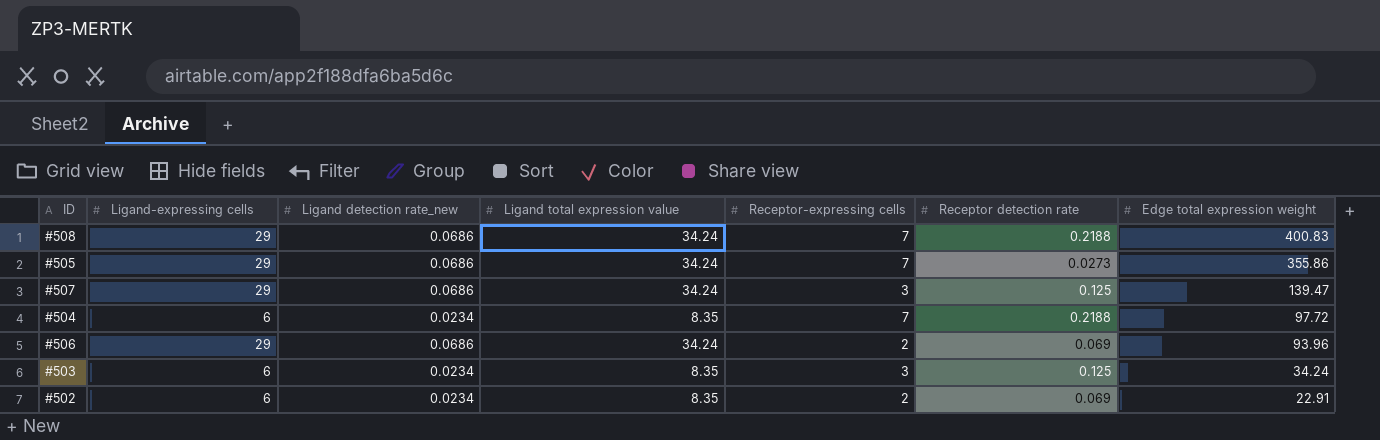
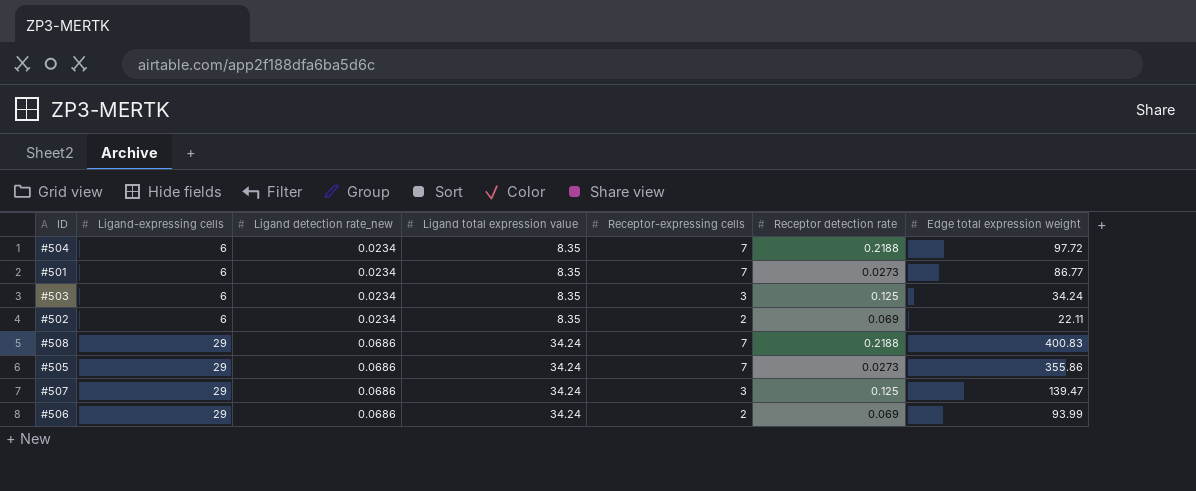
row order: Edge total expression weight descending -> Ligand-expressing cells ascending
row #501: none -> 6 | 0.0234 | 8.35 | 7 | 0.0273 | 86.77
#502 | Edge total expression weight: 22.91 -> 22.11
#506 | Edge total expression weight: 93.96 -> 93.99

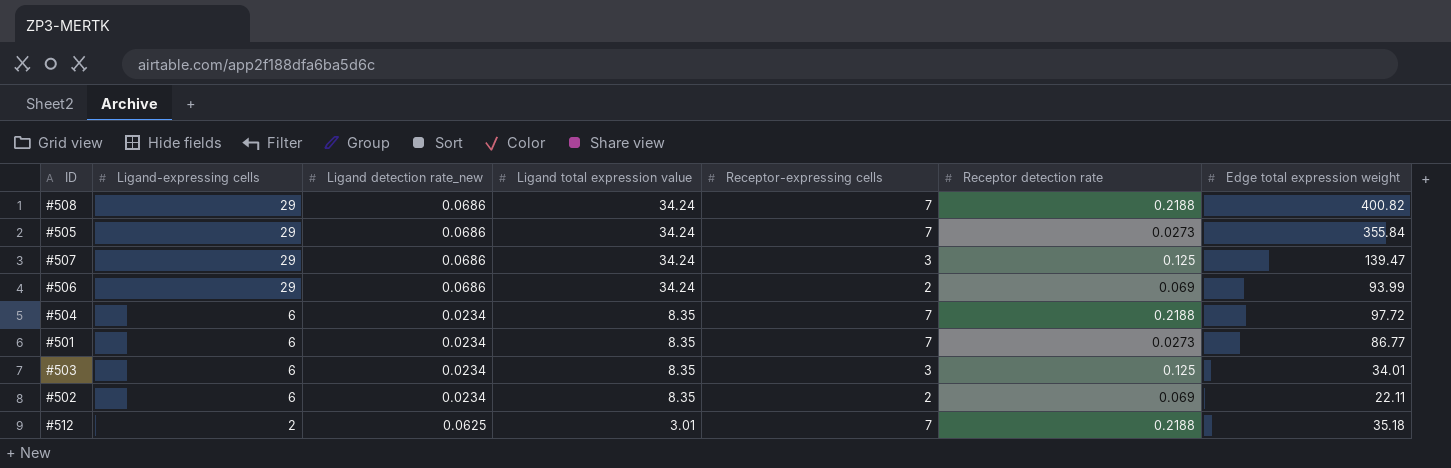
row order: Ligand-expressing cells ascending -> Ligand-expressing cells descending
#508 | Edge total expression weight: 400.83 -> 400.82
#505 | Edge total expression weight: 355.86 -> 355.84
#503 | Edge total expression weight: 34.24 -> 34.01
row #512: none -> 2 | 0.0625 | 3.01 | 7 | 0.2188 | 35.18

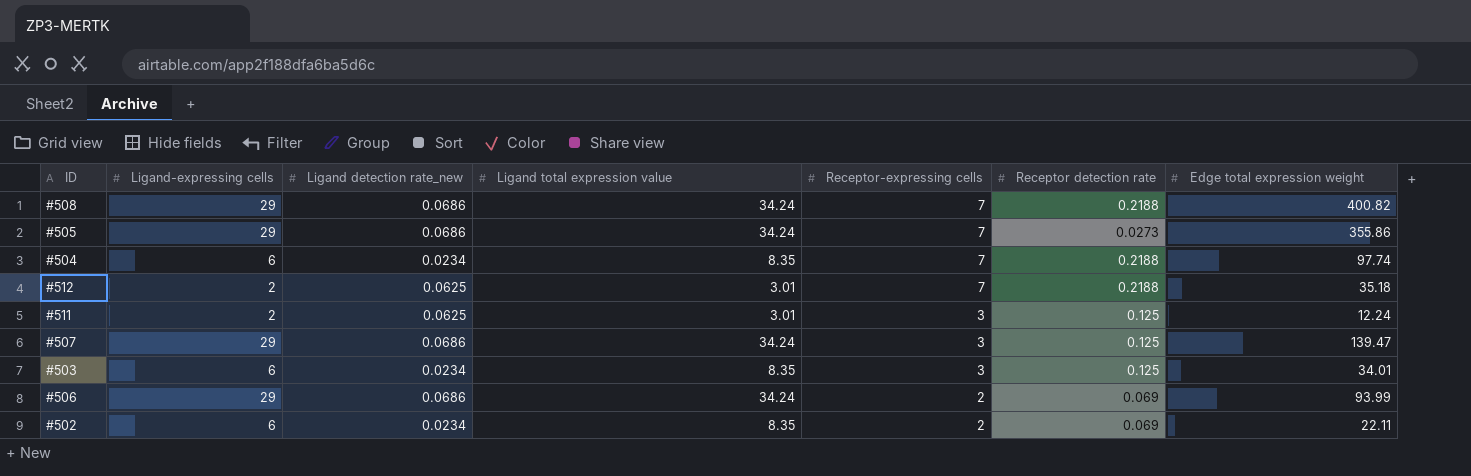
row order: Ligand-expressing cells descending -> Receptor-expressing cells descending
row #501: 6 | 0.0234 | 8.35 | 7 | 0.0273 | 86.77 -> none
#505 | Edge total expression weight: 355.84 -> 355.86
#504 | Edge total expression weight: 97.72 -> 97.74
row #511: none -> 2 | 0.0625 | 3.01 | 3 | 0.125 | 12.24

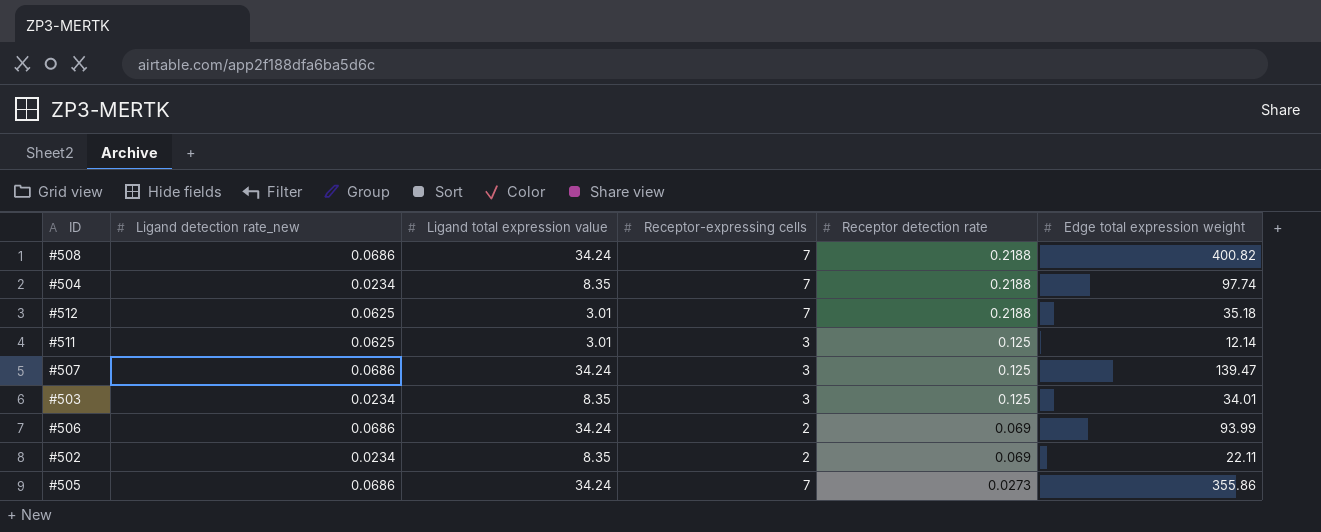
row order: Receptor-expressing cells descending -> Receptor detection rate descending
column Ligand-expressing cells | position: 2 -> none
#511 | Edge total expression weight: 12.24 -> 12.14

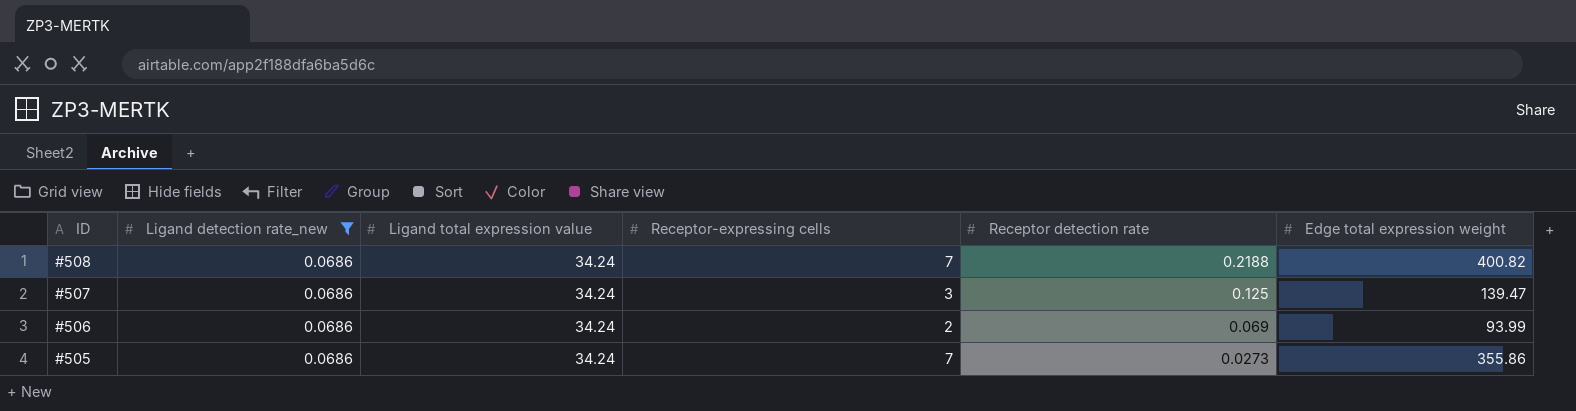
filter: none -> Ligand detection rate_new = 0.0686

